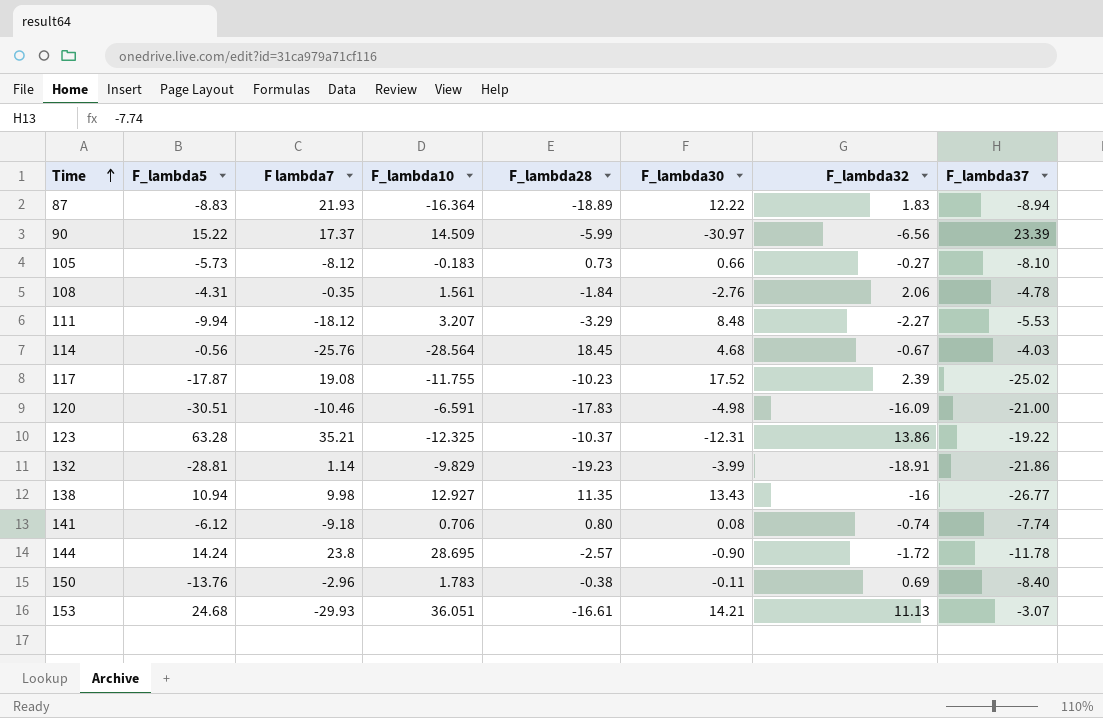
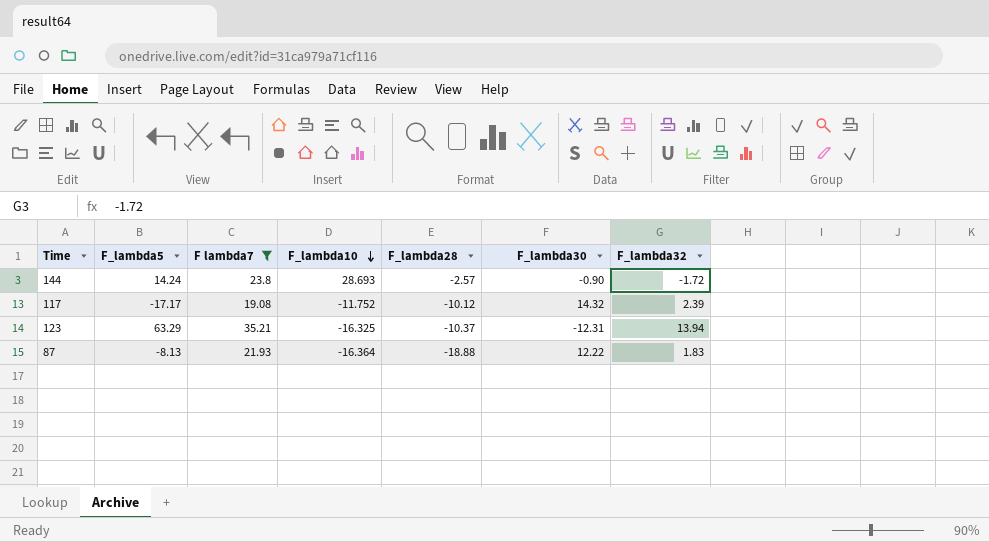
filter: none -> F lambda7 >= 19.08
row order: Time ascending -> F_lambda10 descending
column F_lambda37 | position: 8 -> none
144 | F_lambda10: 28.695 -> 28.693
117 | F_lambda5: -17.87 -> -17.17
117 | F_lambda10: -11.755 -> -11.752
117 | F_lambda28: -10.23 -> -10.12
117 | F_lambda30: 17.52 -> 14.32
123 | F_lambda5: 63.28 -> 63.29
123 | F_lambda10: -12.325 -> -16.325
123 | F_lambda32: 13.86 -> 13.94
87 | F_lambda5: -8.83 -> -8.13
87 | F_lambda28: -18.89 -> -18.88

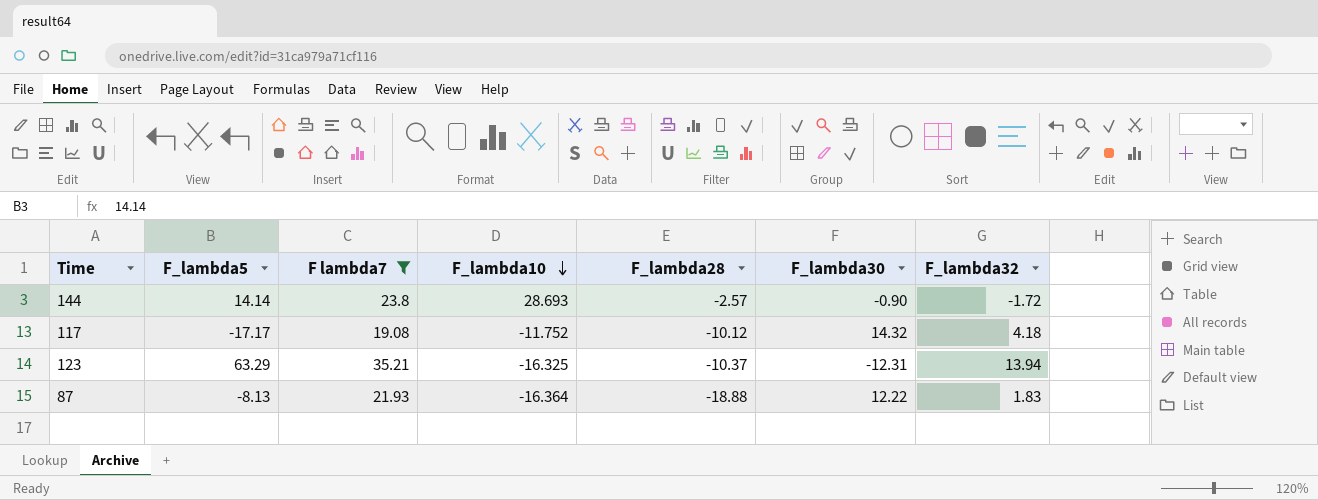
144 | F_lambda5: 14.24 -> 14.14
117 | F_lambda32: 2.39 -> 4.18

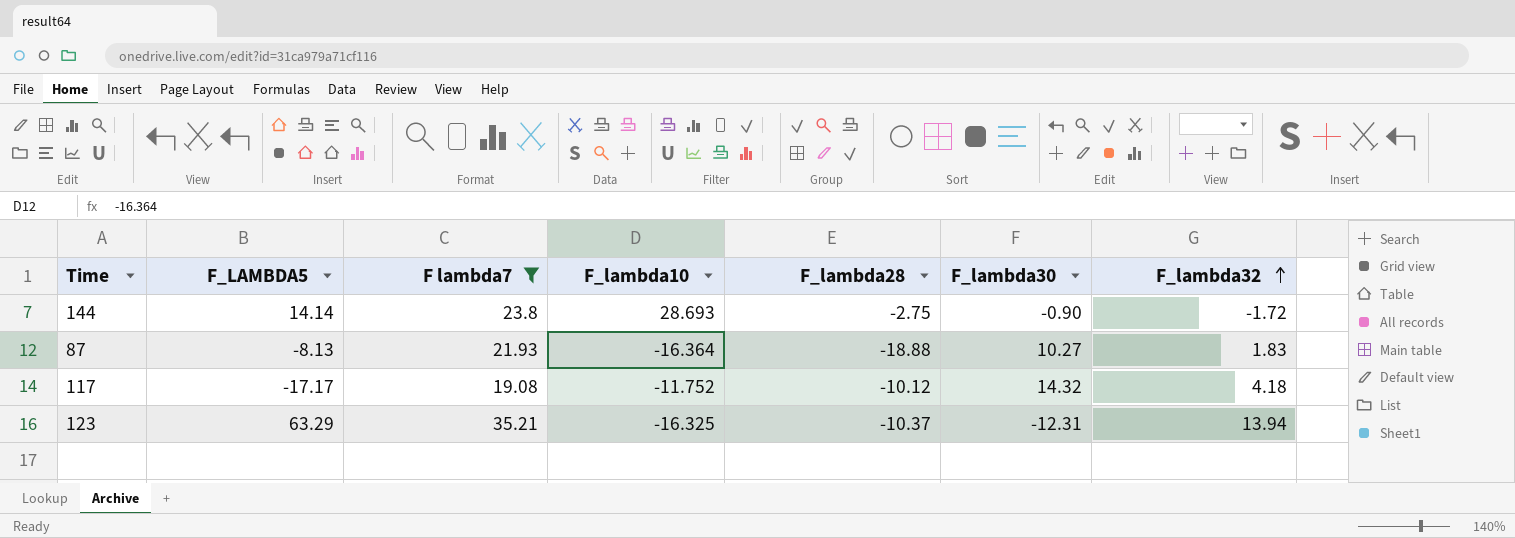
row order: F_lambda10 descending -> F_lambda32 ascending
column name: F_lambda5 -> F_LAMBDA5
144 | F_lambda28: -2.57 -> -2.75
87 | F_lambda30: 12.22 -> 10.27

